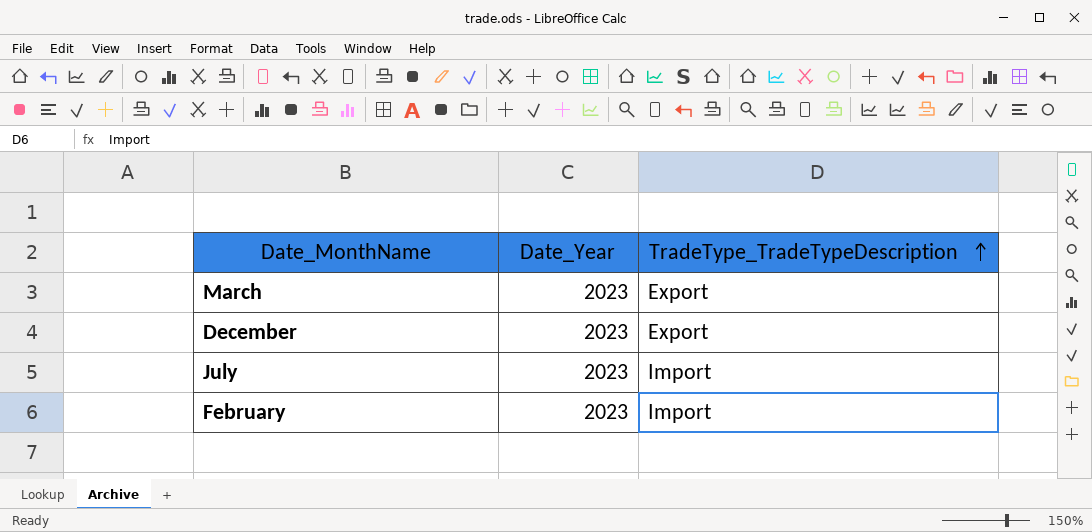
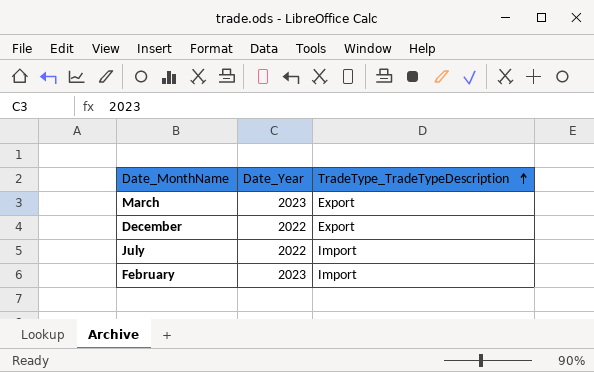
December | Date_Year: 2023 -> 2022
July | Date_Year: 2023 -> 2022

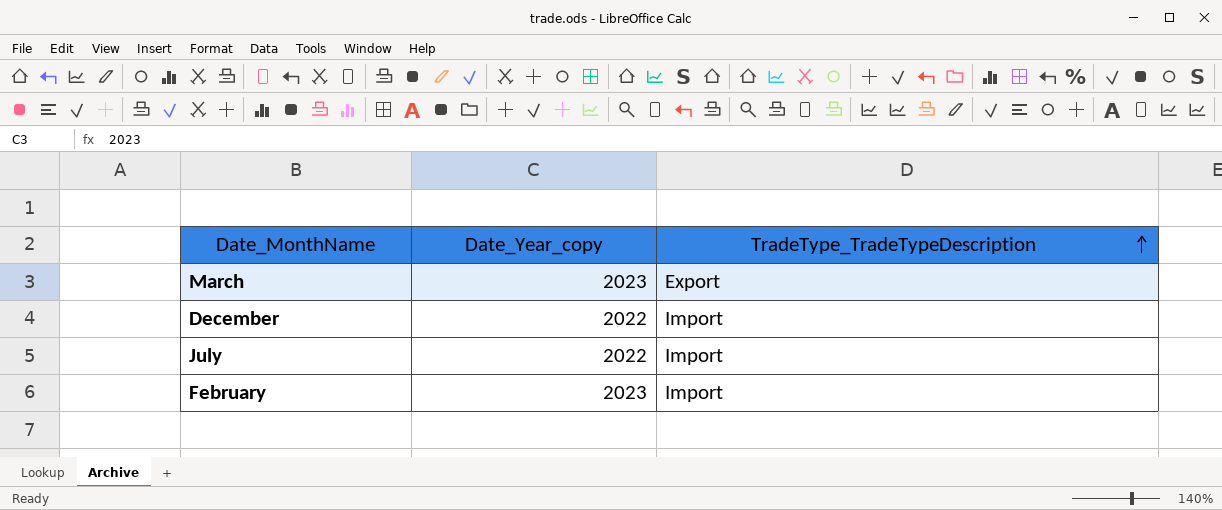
column name: Date_Year -> Date_Year_copy
December | TradeType_TradeTypeDescription: Export -> Import

